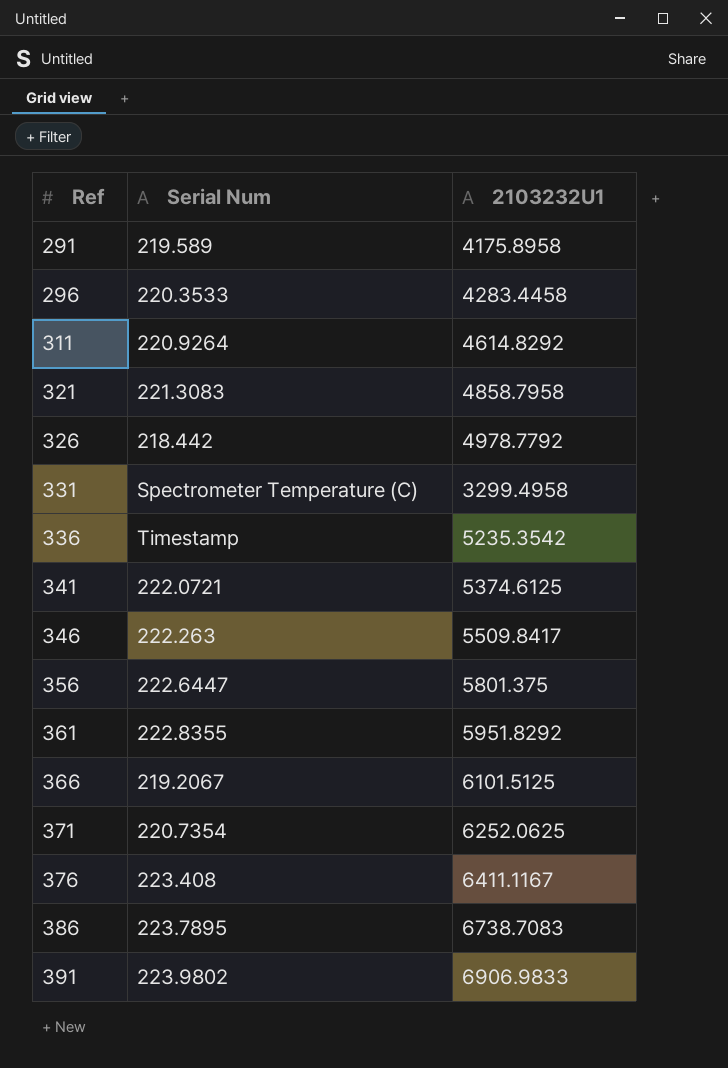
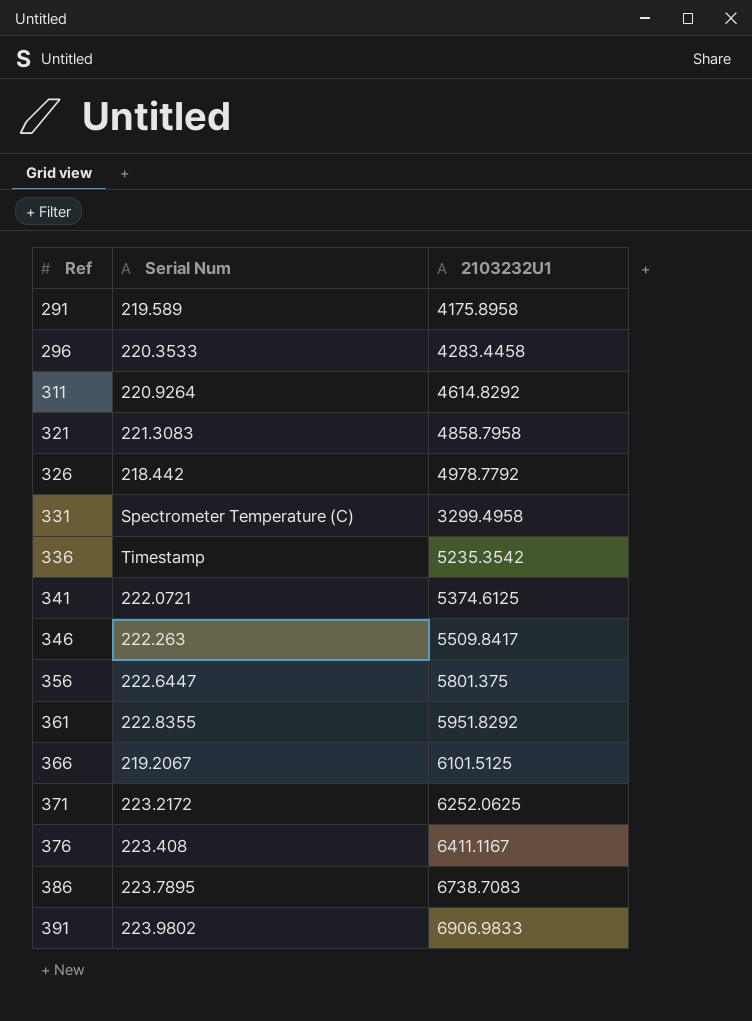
371 | Serial Num: 220.7354 -> 223.2172

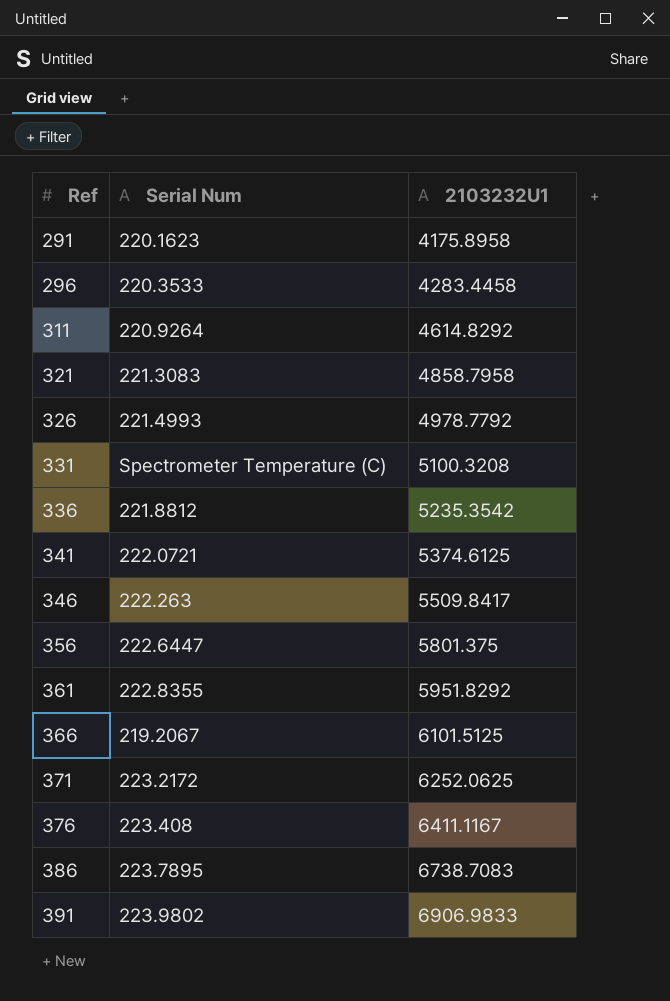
291 | Serial Num: 219.589 -> 220.1623
326 | Serial Num: 218.442 -> 221.4993
331 | 2103232U1: 3299.4958 -> 5100.3208
336 | Serial Num: Timestamp -> 221.8812

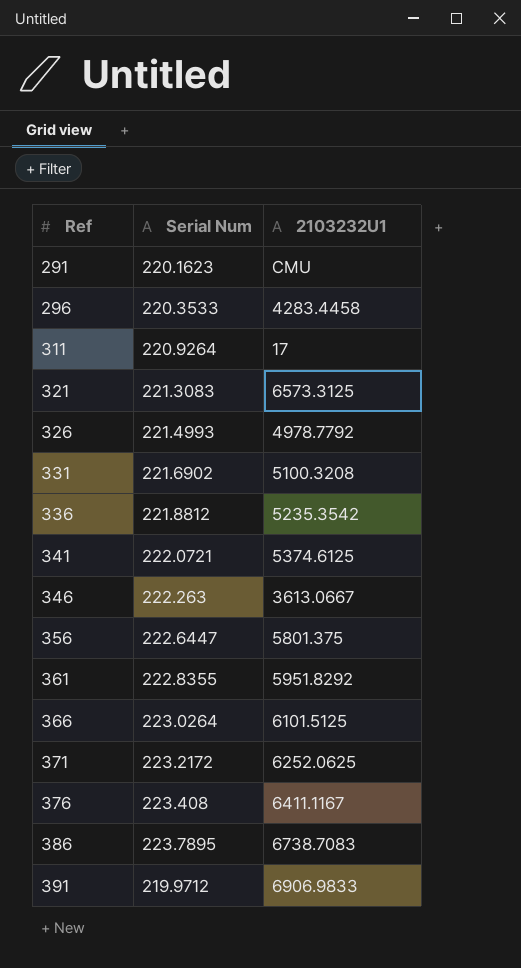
291 | 2103232U1: 4175.8958 -> CMU
311 | 2103232U1: 4614.8292 -> 17
321 | 2103232U1: 4858.7958 -> 6573.3125
331 | Serial Num: Spectrometer Temperature (C) -> 221.6902
346 | 2103232U1: 5509.8417 -> 3613.0667
366 | Serial Num: 219.2067 -> 223.0264
391 | Serial Num: 223.9802 -> 219.9712

